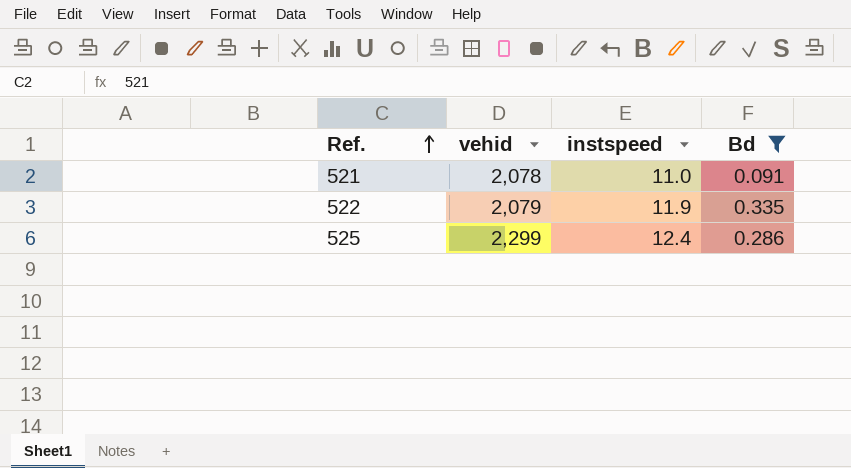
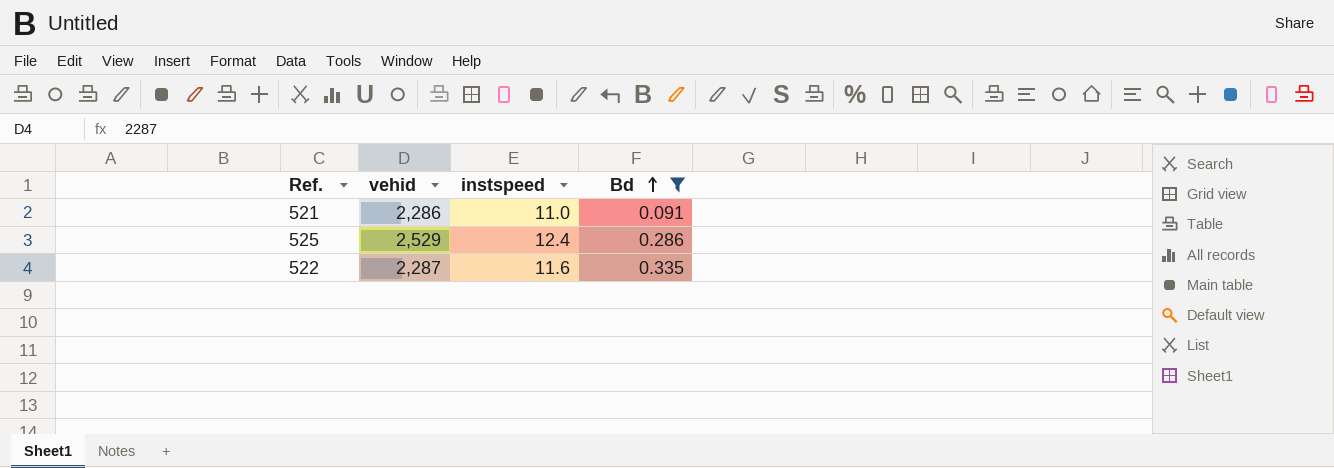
row order: Ref. ascending -> Bd ascending
521 | vehid: 2,078 -> 2,286
525 | vehid: 2,299 -> 2,529
522 | vehid: 2,079 -> 2,287
522 | instspeed: 11.9 -> 11.6

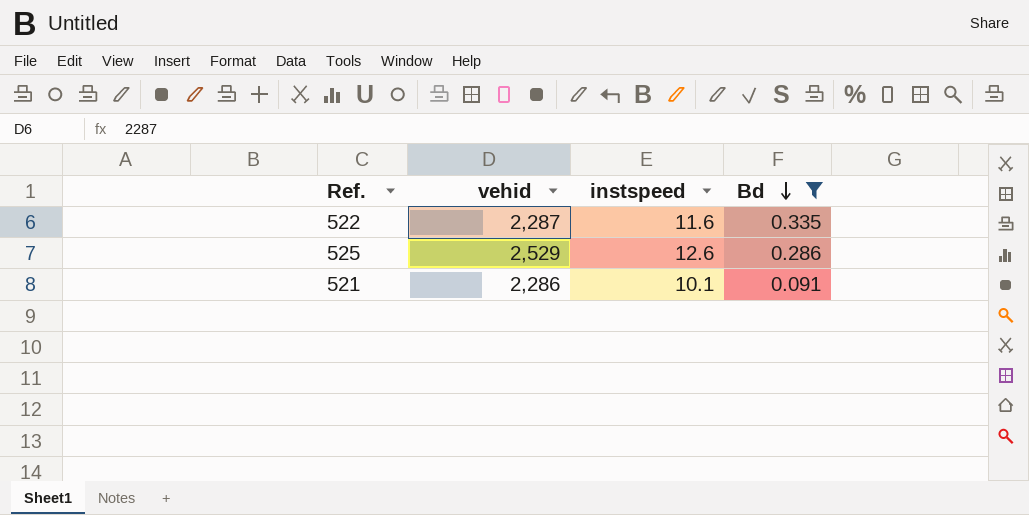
row order: Bd ascending -> Bd descending
525 | instspeed: 12.4 -> 12.6
521 | instspeed: 11.0 -> 10.1

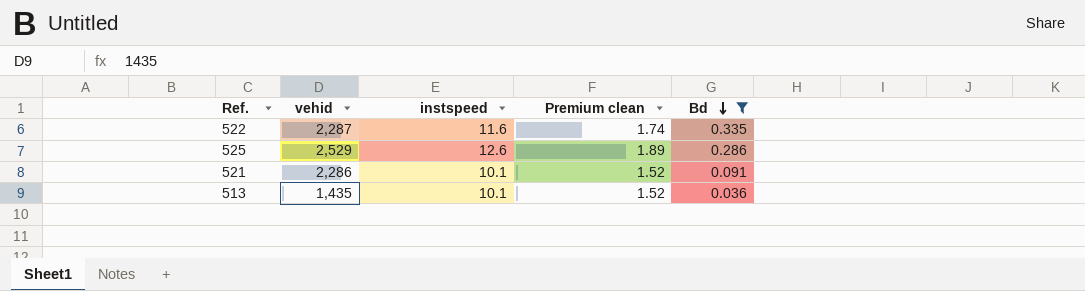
column Premium clean | formula: none -> [instspeed] * 0.15
row 513: none -> 1,435 | 10.1 | 1.52 | 0.036

